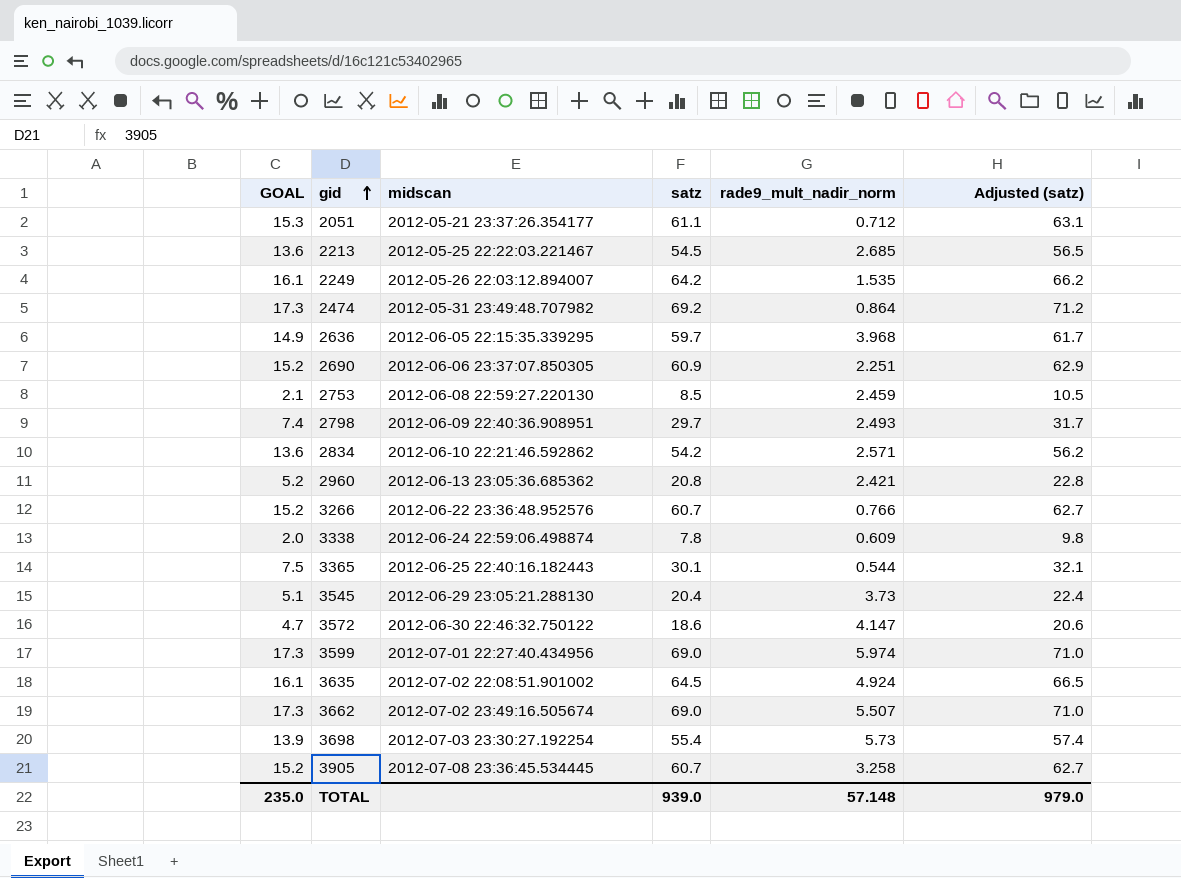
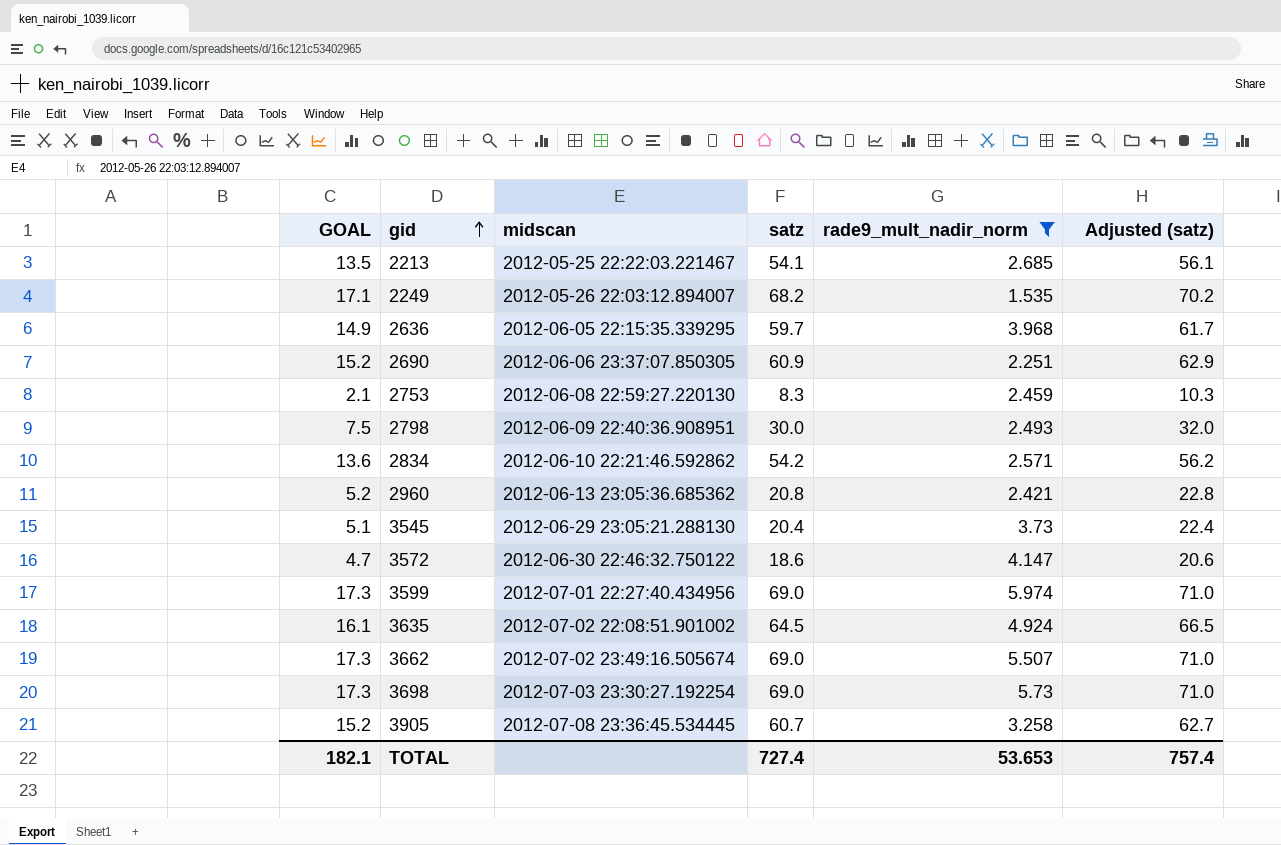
filter: none -> rade9_mult_nadir_norm >= 1.535
2213 | GOAL: 13.6 -> 13.5
2213 | satz: 54.5 -> 54.1
2213 | Adjusted (satz): 56.5 -> 56.1
2249 | GOAL: 16.1 -> 17.1
2249 | satz: 64.2 -> 68.2
2249 | Adjusted (satz): 66.2 -> 70.2
2753 | satz: 8.5 -> 8.3
2753 | Adjusted (satz): 10.5 -> 10.3
2798 | GOAL: 7.4 -> 7.5
2798 | satz: 29.7 -> 30.0
2798 | Adjusted (satz): 31.7 -> 32.0
3698 | GOAL: 13.9 -> 17.3
3698 | satz: 55.4 -> 69.0
3698 | Adjusted (satz): 57.4 -> 71.0
TOTAL | GOAL: 235.0 -> 182.1
TOTAL | satz: 939.0 -> 727.4
TOTAL | rade9_mult_nadir_norm: 57.148 -> 53.653
TOTAL | Adjusted (satz): 979.0 -> 757.4

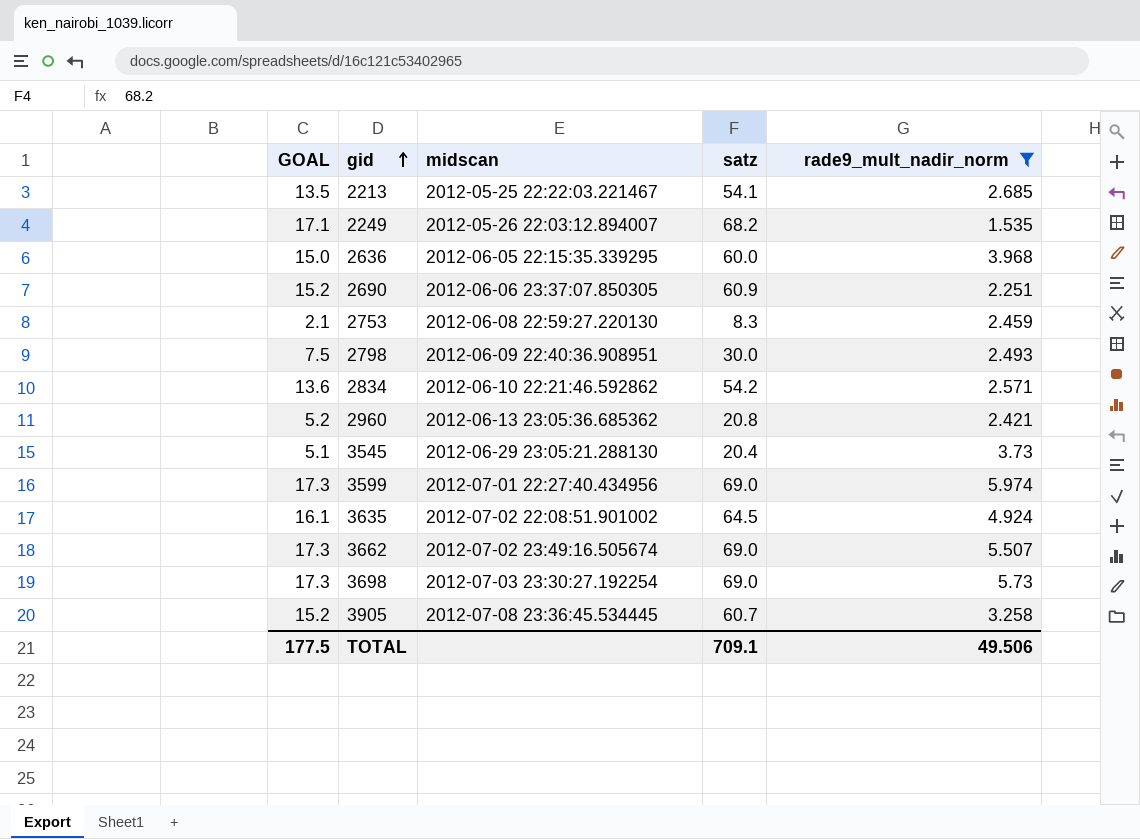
column Adjusted (satz) | formula: [satz] + 2 -> none
row 3572: 4.7 | 2012-06-30 22:46:32.750122 | 18.6 | 4.147 | 20.6 -> none
2636 | GOAL: 14.9 -> 15.0
2636 | satz: 59.7 -> 60.0
TOTAL | GOAL: 182.1 -> 177.5
TOTAL | satz: 727.4 -> 709.1
TOTAL | rade9_mult_nadir_norm: 53.653 -> 49.506

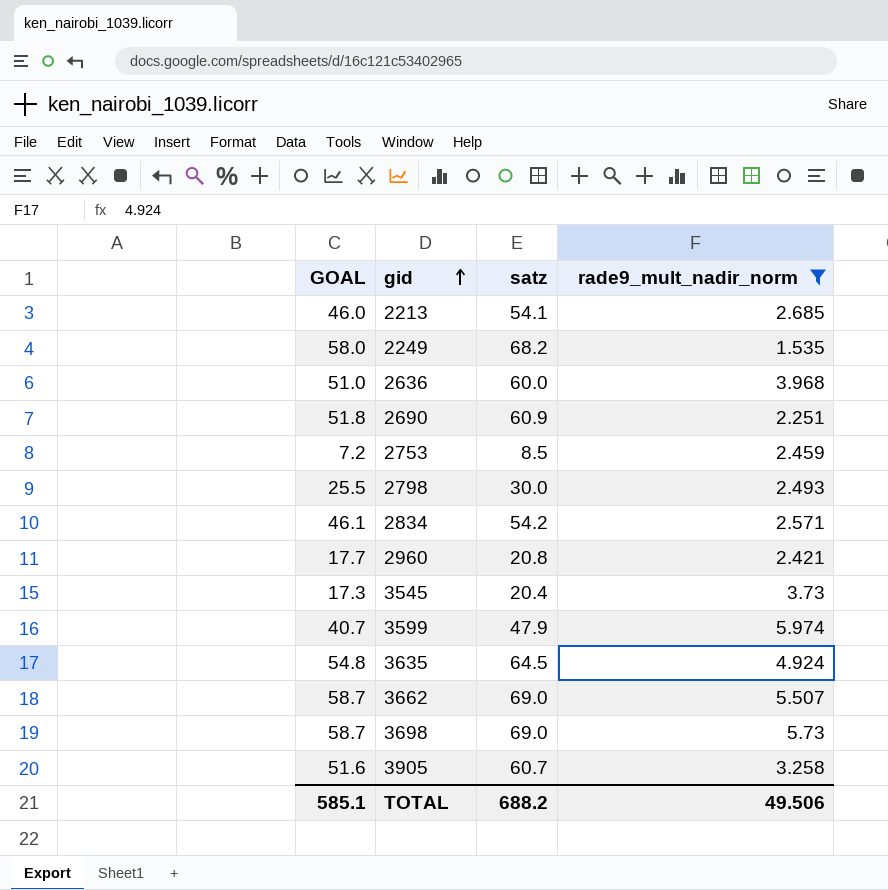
column midscan | position: 3 -> none
column GOAL | formula: [satz] * 0.25 -> [satz] * 0.85
2753 | satz: 8.3 -> 8.5
3599 | satz: 69.0 -> 47.9
TOTAL | GOAL: 177.5 -> 585.1
TOTAL | satz: 709.1 -> 688.2

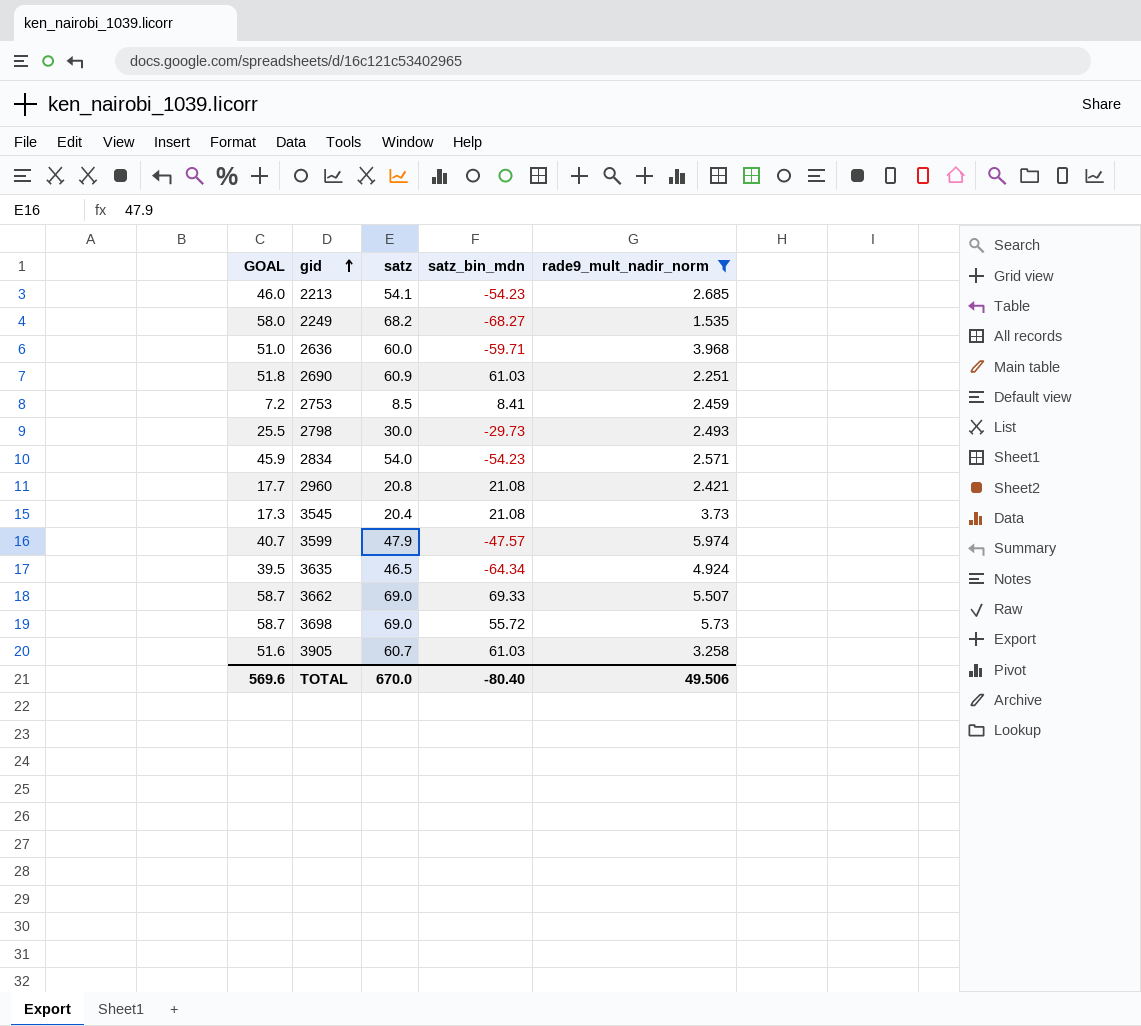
column satz_bin_mdn | position: none -> 4
2834 | GOAL: 46.1 -> 45.9
2834 | satz: 54.2 -> 54.0
3635 | GOAL: 54.8 -> 39.5
3635 | satz: 64.5 -> 46.5
TOTAL | GOAL: 585.1 -> 569.6
TOTAL | satz: 688.2 -> 670.0

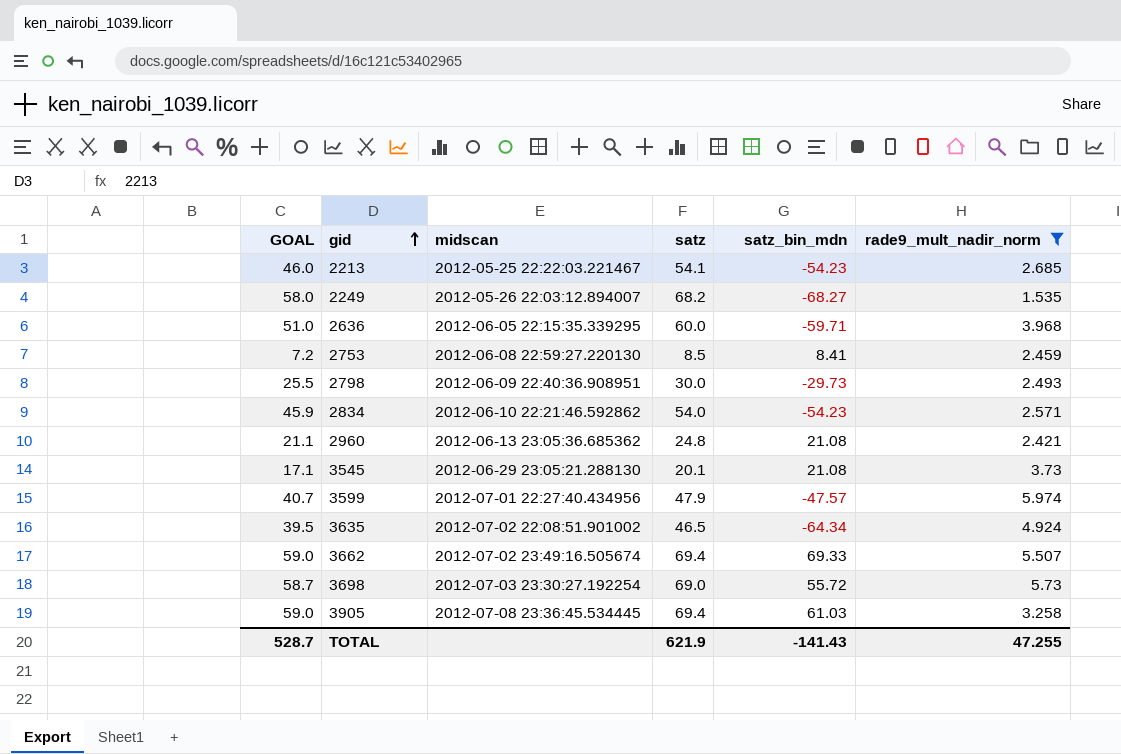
column midscan | position: none -> 3
row 2690: 51.8 | 60.9 | 61.03 | 2.251 -> none
2960 | GOAL: 17.7 -> 21.1
2960 | satz: 20.8 -> 24.8
3545 | GOAL: 17.3 -> 17.1
3545 | satz: 20.4 -> 20.1
3662 | GOAL: 58.7 -> 59.0
3662 | satz: 69.0 -> 69.4
3905 | GOAL: 51.6 -> 59.0
3905 | satz: 60.7 -> 69.4
TOTAL | GOAL: 569.6 -> 528.7
TOTAL | satz: 670.0 -> 621.9
TOTAL | satz_bin_mdn: -80.40 -> -141.43
TOTAL | rade9_mult_nadir_norm: 49.506 -> 47.255

